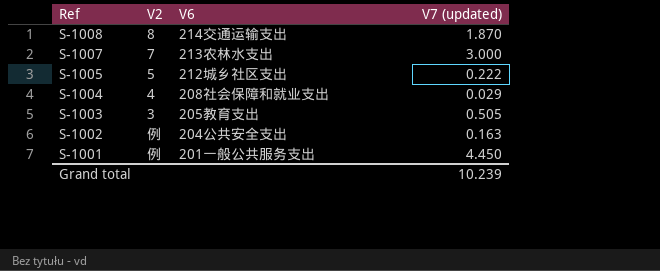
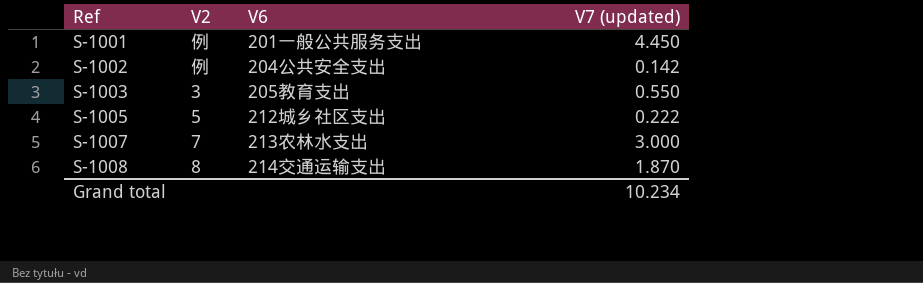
row order: Ref descending -> Ref ascending
row S-1004: 4 | 208社会保障和就业支出 | 0.029 -> none
S-1002 | V7 (updated): 0.163 -> 0.142
S-1003 | V7 (updated): 0.505 -> 0.550
Grand total | V7 (updated): 10.239 -> 10.234

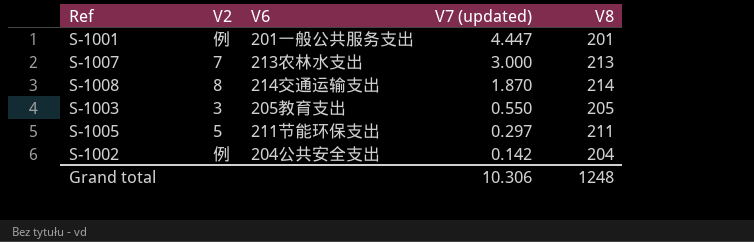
row order: Ref ascending -> V7 (updated) descending
column V8 | position: none -> 5
S-1001 | V7 (updated): 4.450 -> 4.447
S-1005 | V6: 212城乡社区支出 -> 211节能环保支出
S-1005 | V7 (updated): 0.222 -> 0.297
Grand total | V7 (updated): 10.234 -> 10.306

